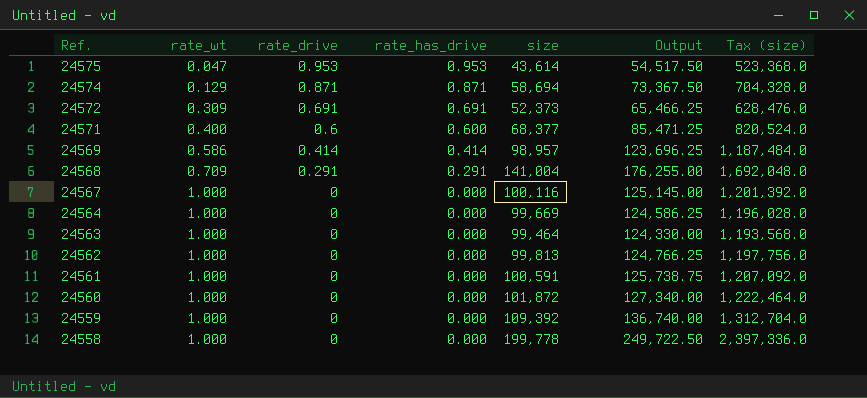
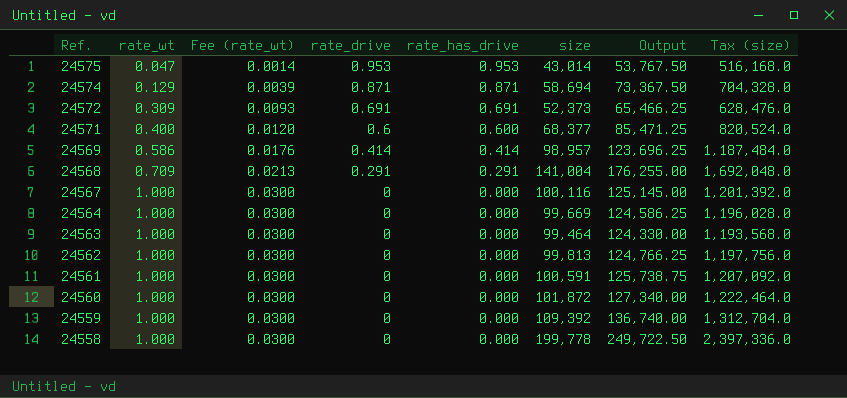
column Fee (rate_wt) | formula: none -> [rate_wt] * 0.03
24575 | size: 43,614 -> 43,014
24575 | Output: 54,517.50 -> 53,767.50
24575 | Tax (size): 523,368.0 -> 516,168.0

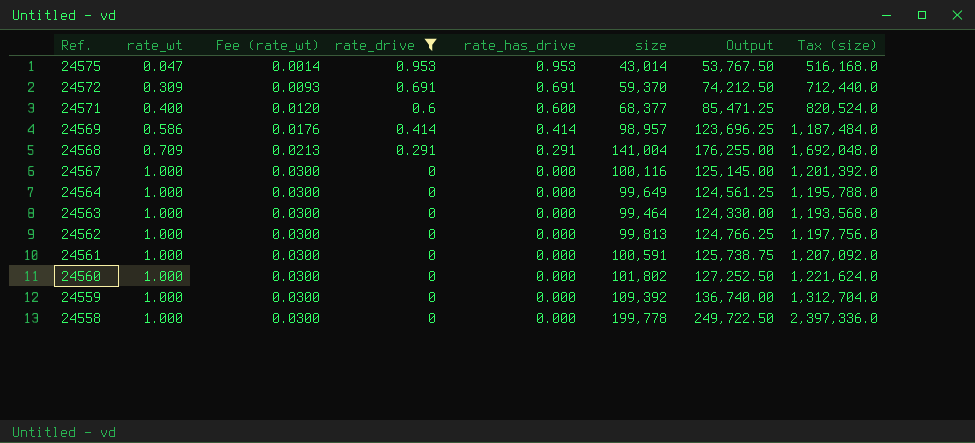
filter: none -> rate_drive != 0.871
24572 | size: 52,373 -> 59,370
24572 | Output: 65,466.25 -> 74,212.50
24572 | Tax (size): 628,476.0 -> 712,440.0
24564 | size: 99,669 -> 99,649
24564 | Output: 124,586.25 -> 124,561.25
24564 | Tax (size): 1,196,028.0 -> 1,195,788.0
24560 | size: 101,872 -> 101,802
24560 | Output: 127,340.00 -> 127,252.50
24560 | Tax (size): 1,222,464.0 -> 1,221,624.0

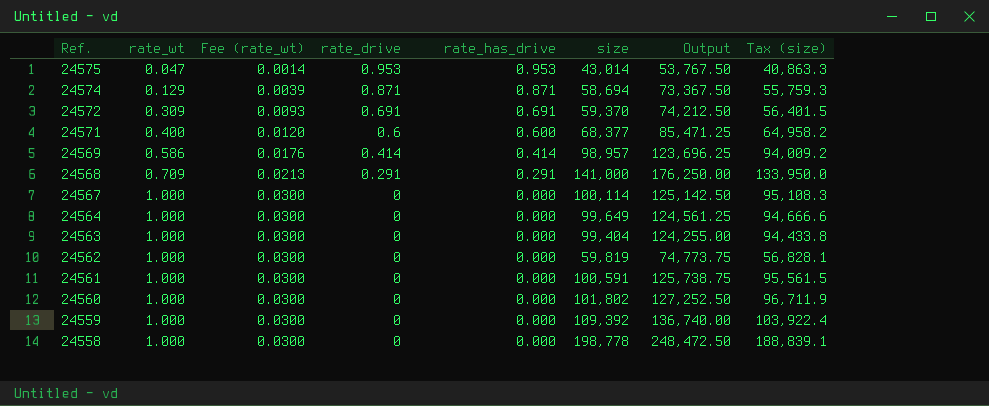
filter: rate_drive != 0.871 -> none
column Tax (size) | formula: [size] * 12 -> [size] * 0.95
24568 | size: 141,004 -> 141,000
24568 | Output: 176,255.00 -> 176,250.00
24567 | size: 100,116 -> 100,114
24567 | Output: 125,145.00 -> 125,142.50
24563 | size: 99,464 -> 99,404
24563 | Output: 124,330.00 -> 124,255.00
24562 | size: 99,813 -> 59,819
24562 | Output: 124,766.25 -> 74,773.75
24558 | size: 199,778 -> 198,778
24558 | Output: 249,722.50 -> 248,472.50

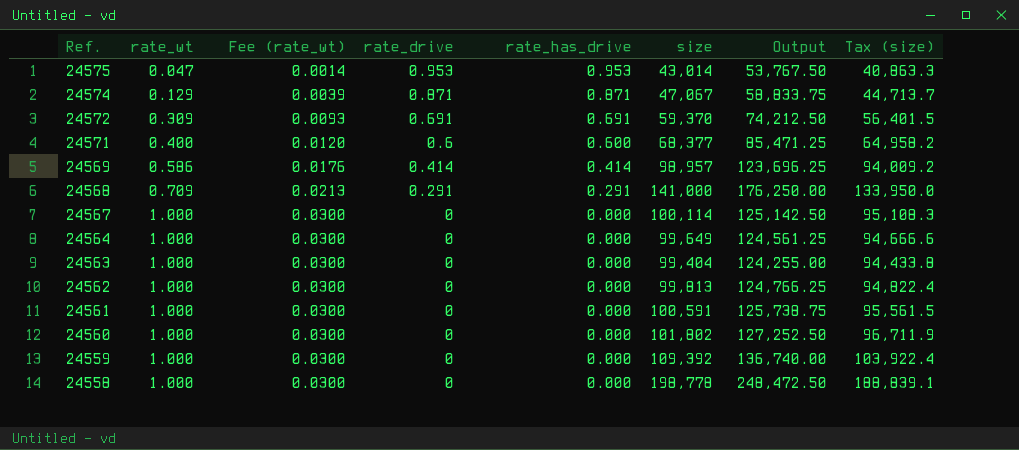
24574 | size: 58,694 -> 47,067
24574 | Output: 73,367.50 -> 58,833.75
24574 | Tax (size): 55,759.3 -> 44,713.7
24562 | size: 59,819 -> 99,813
24562 | Output: 74,773.75 -> 124,766.25
24562 | Tax (size): 56,828.1 -> 94,822.4

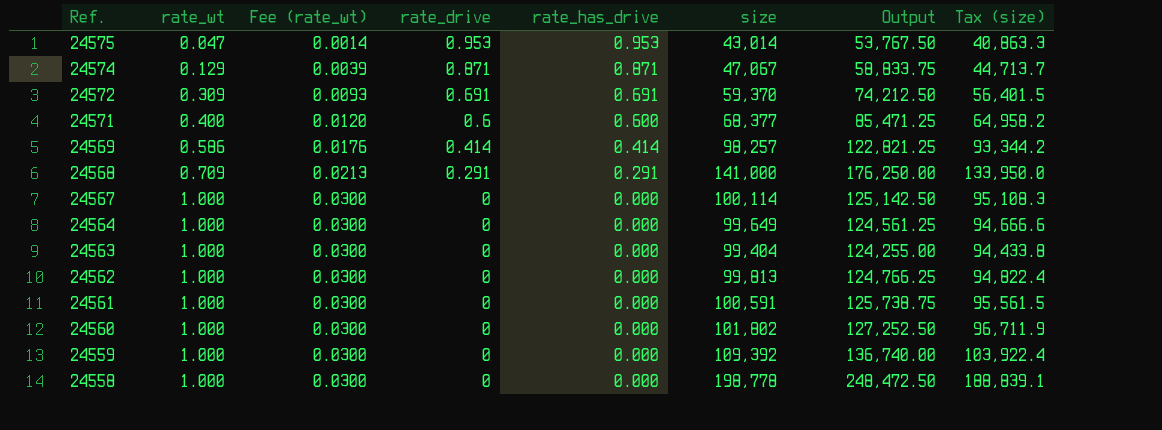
24569 | size: 98,957 -> 98,257
24569 | Output: 123,696.25 -> 122,821.25
24569 | Tax (size): 94,009.2 -> 93,344.2

